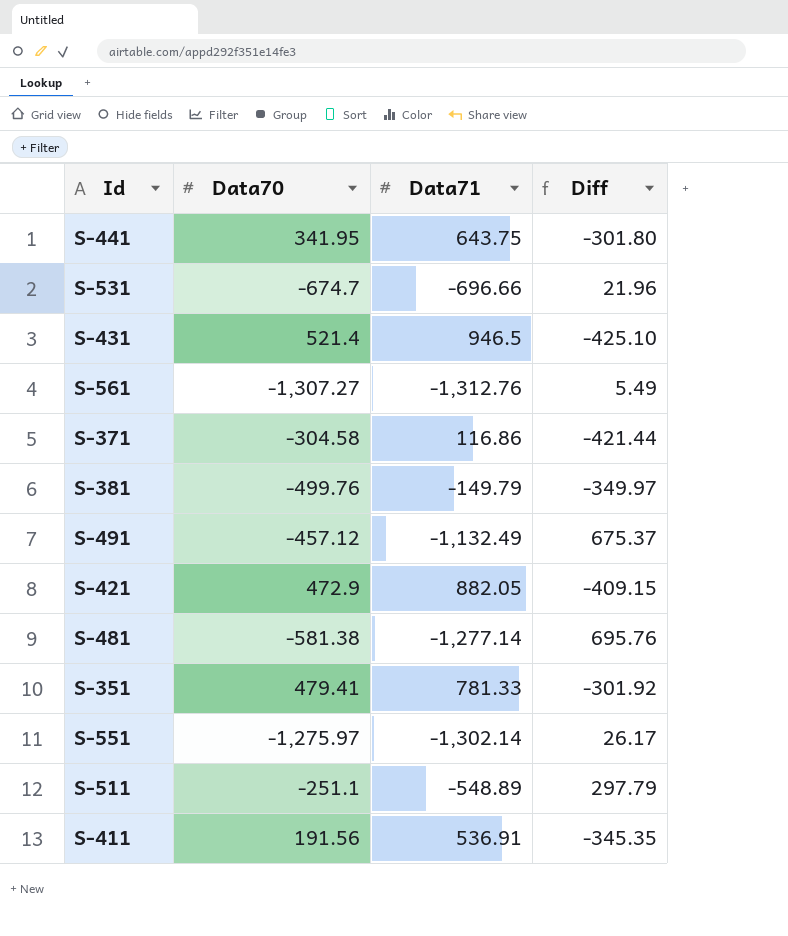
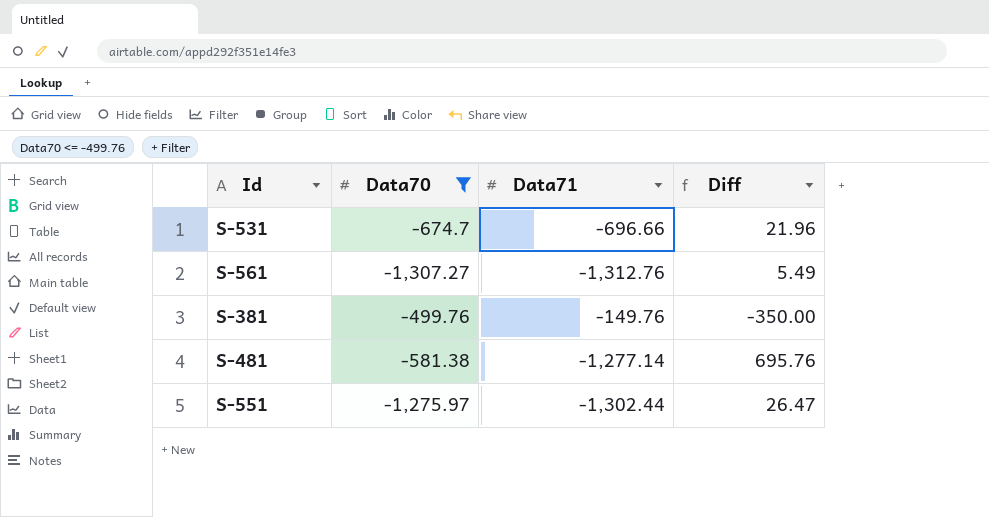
filter: none -> Data70 <= -499.76
S-381 | Data71: -149.79 -> -149.76
S-381 | Diff: -349.97 -> -350.00
S-551 | Data71: -1,302.14 -> -1,302.44
S-551 | Diff: 26.17 -> 26.47

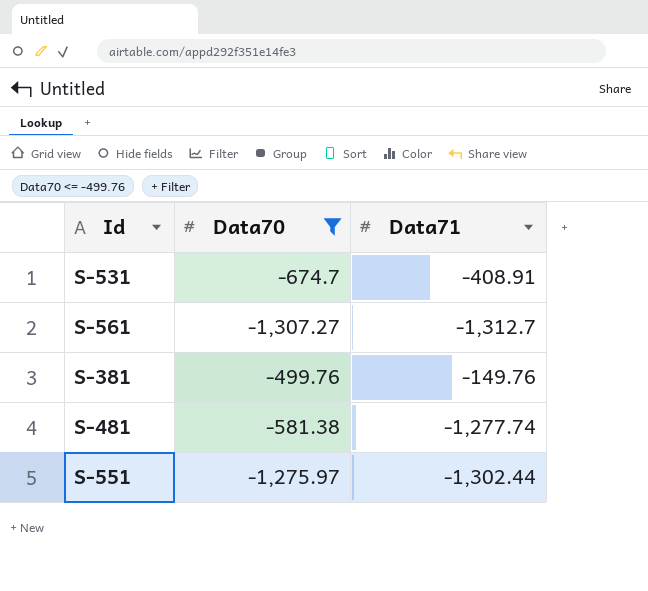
column Diff | formula: [Data70] - [Data71] -> none
S-531 | Data71: -696.66 -> -408.91
S-561 | Data71: -1,312.76 -> -1,312.7
S-481 | Data71: -1,277.14 -> -1,277.74

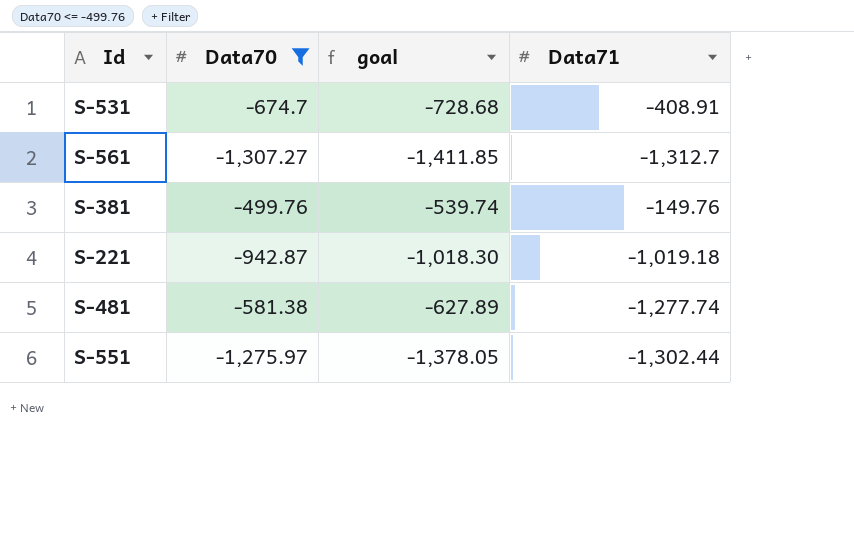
column goal | formula: none -> [Data70] * 1.08
row S-221: none -> -942.87 | -1,018.30 | -1,019.18

